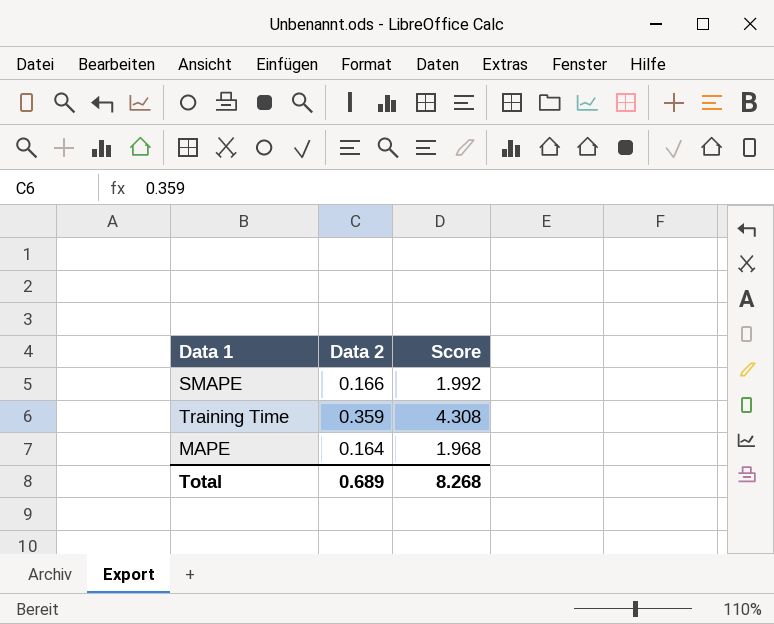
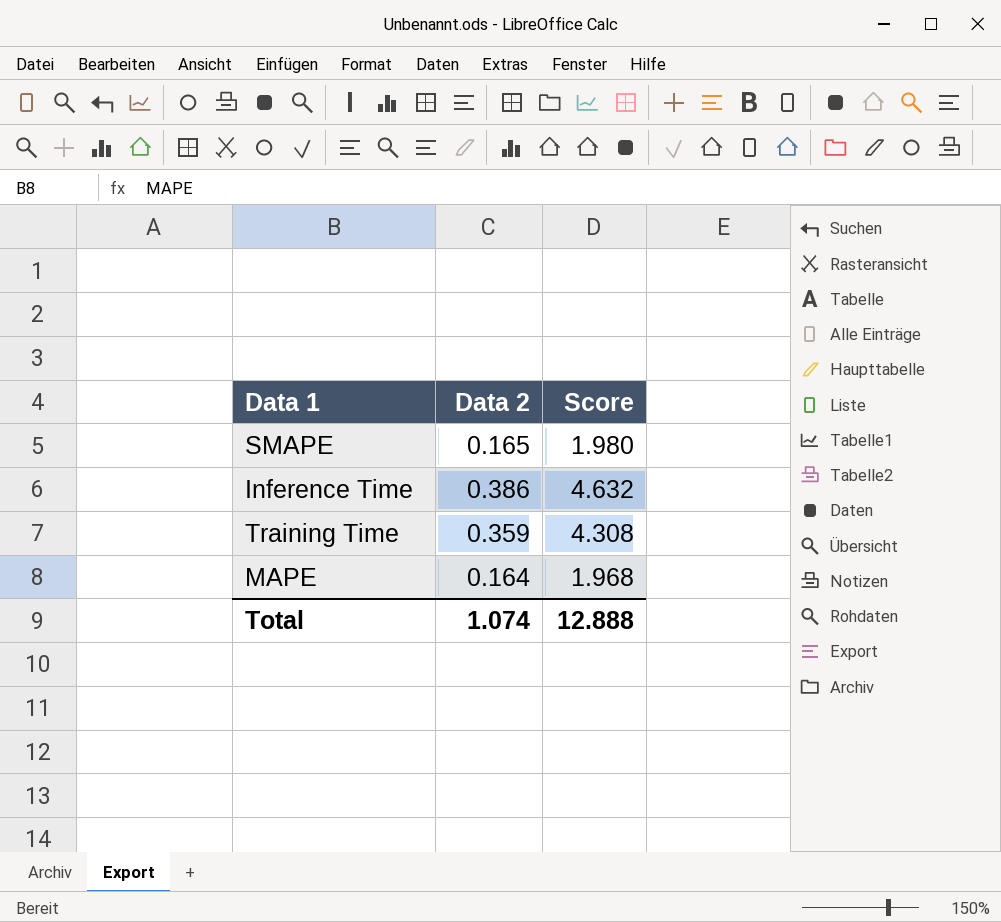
SMAPE | Data 2: 0.166 -> 0.165
SMAPE | Score: 1.992 -> 1.980
row Inference Time: none -> 0.386 | 4.632
Total | Data 2: 0.689 -> 1.074
Total | Score: 8.268 -> 12.888

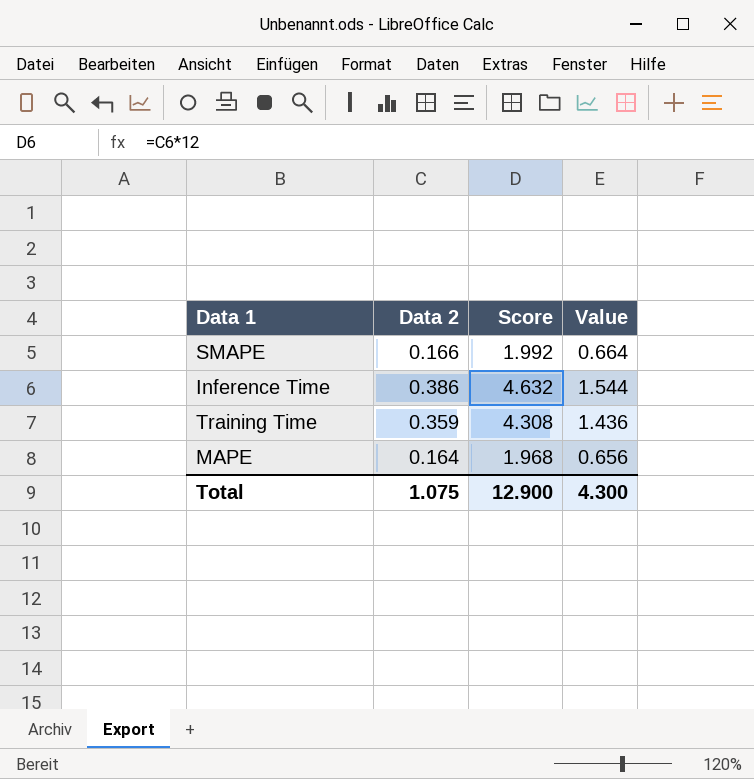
column Value | formula: none -> [Data 2] * 4
SMAPE | Data 2: 0.165 -> 0.166
SMAPE | Score: 1.980 -> 1.992
Total | Data 2: 1.074 -> 1.075
Total | Score: 12.888 -> 12.900

